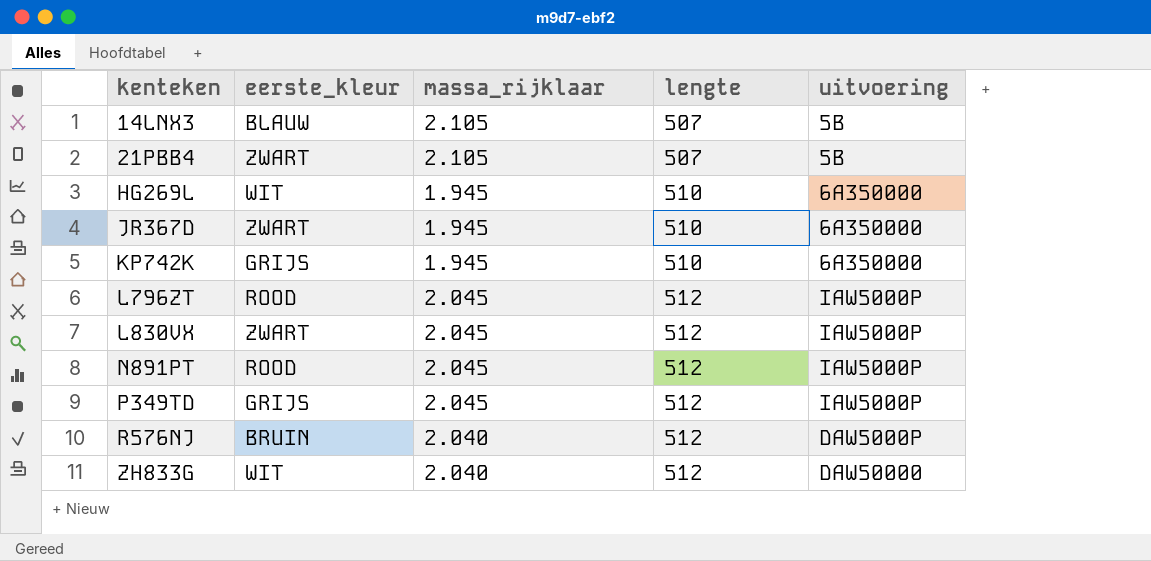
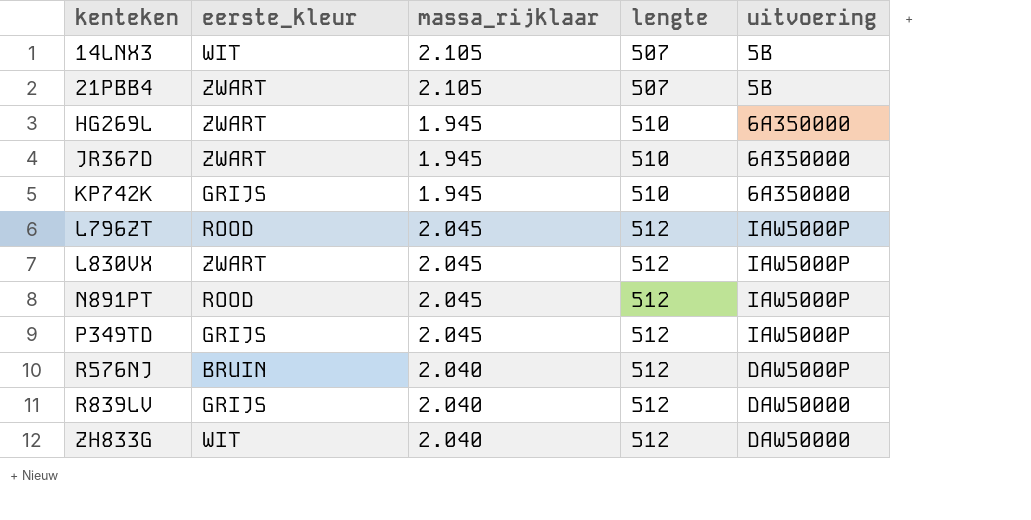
14LNX3 | eerste_kleur: BLAUW -> WIT
HG269L | eerste_kleur: WIT -> ZWART
row R839LV: none -> GRIJS | 2.040 | 512 | DAW50000

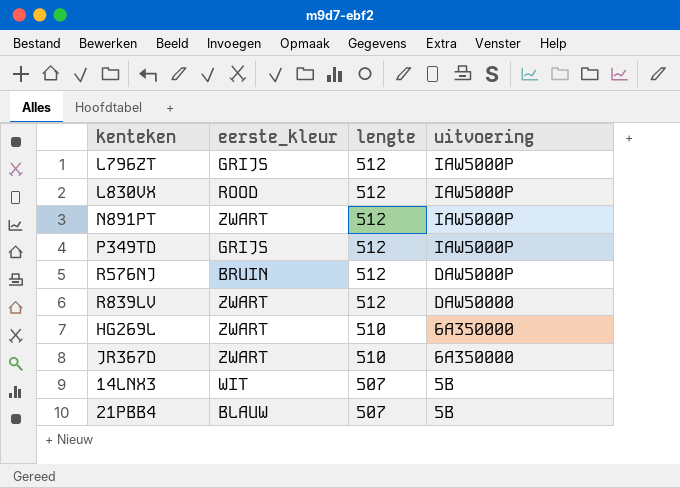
row order: kenteken ascending -> lengte descending
column massa_rijklaar | position: 3 -> none
row KP742K: GRIJS | 1.945 | 510 | 6A350000 -> none
row ZH833G: WIT | 2.040 | 512 | DAW50000 -> none
L796ZT | eerste_kleur: ROOD -> GRIJS
L830VX | eerste_kleur: ZWART -> ROOD
N891PT | eerste_kleur: ROOD -> ZWART
R839LV | eerste_kleur: GRIJS -> ZWART
21PBB4 | eerste_kleur: ZWART -> BLAUW

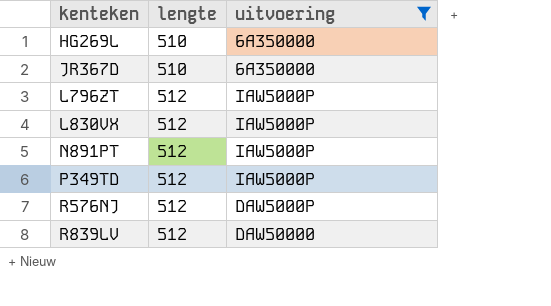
filter: none -> uitvoering != 5B
row order: lengte descending -> kenteken ascending
column eerste_kleur | position: 2 -> none

